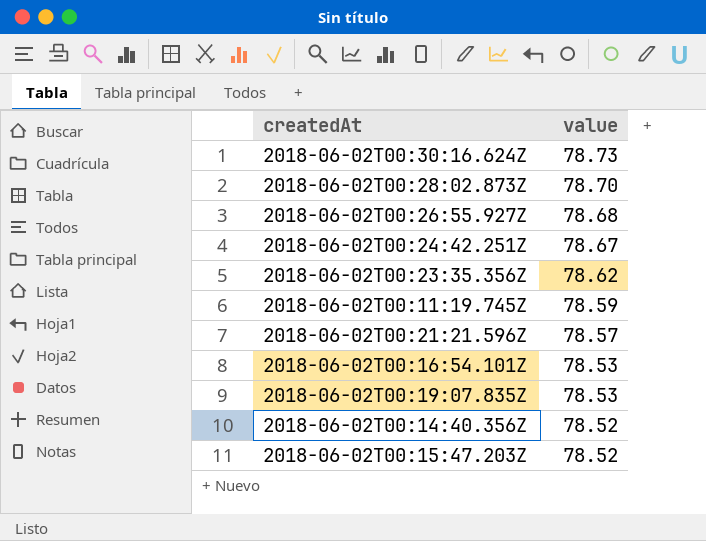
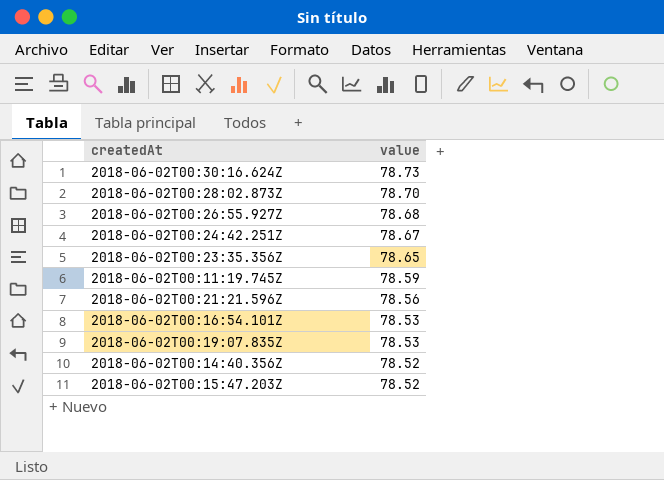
2018-06-02T00:23:35.356Z | value: 78.62 -> 78.65
2018-06-02T00:21:21.596Z | value: 78.57 -> 78.56

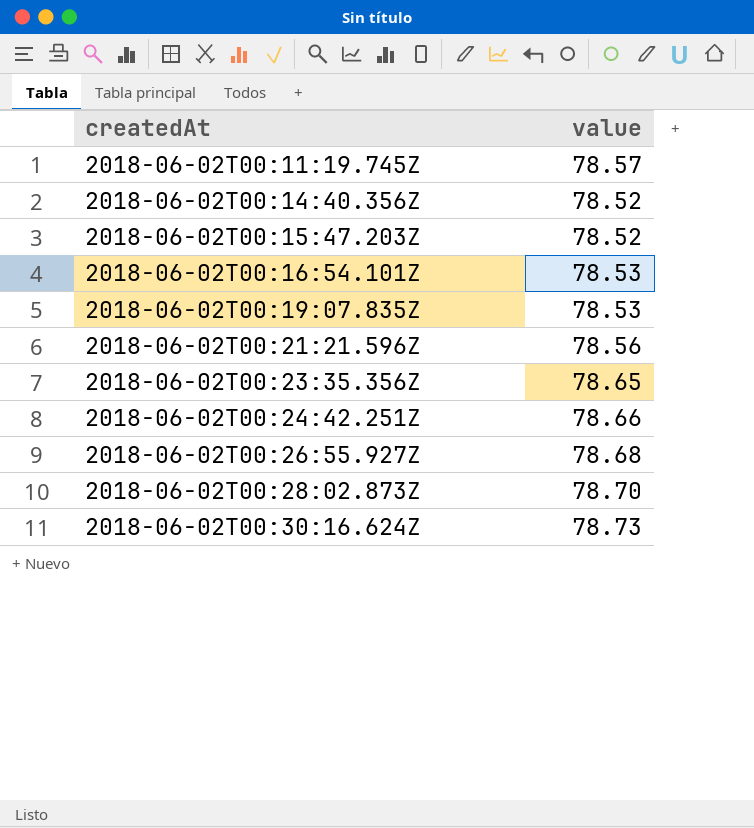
row order: value descending -> createdAt ascending
2018-06-02T00:11:19.745Z | value: 78.59 -> 78.57
2018-06-02T00:24:42.251Z | value: 78.67 -> 78.66

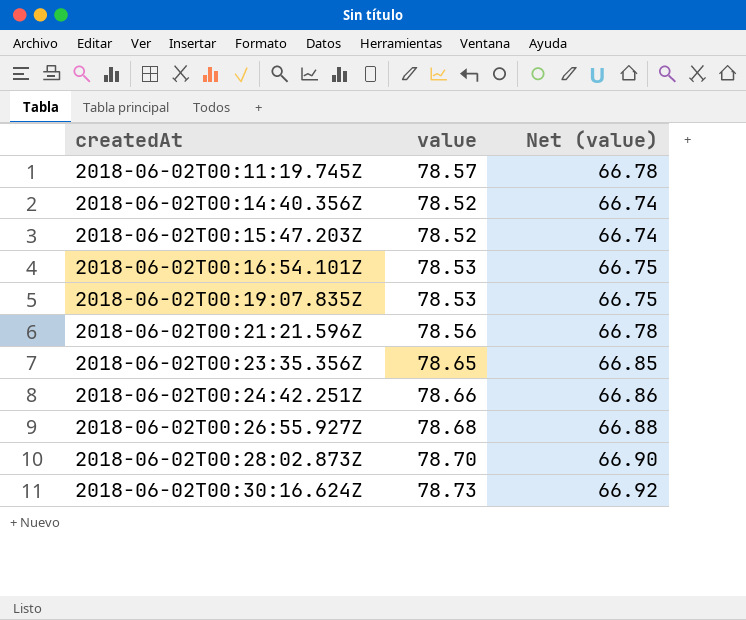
column Net (value) | formula: none -> [value] * 0.85

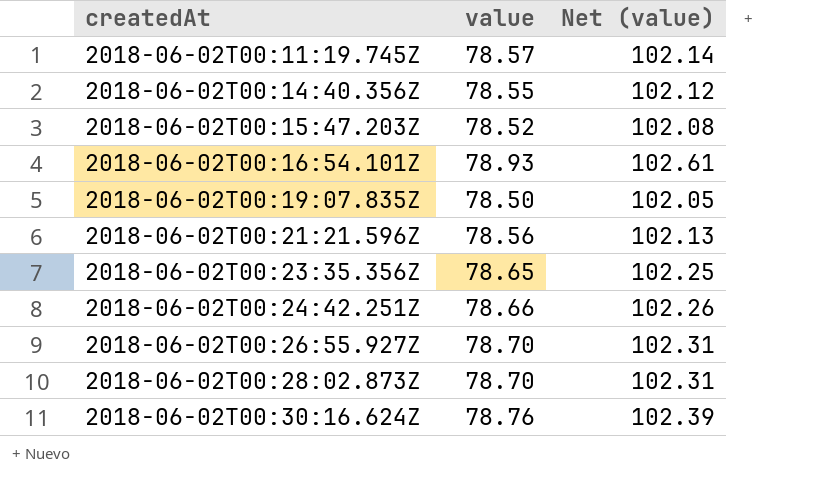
column Net (value) | formula: [value] * 0.85 -> [value] * 1.3
2018-06-02T00:14:40.356Z | value: 78.52 -> 78.55
2018-06-02T00:16:54.101Z | value: 78.53 -> 78.93
2018-06-02T00:19:07.835Z | value: 78.53 -> 78.50
2018-06-02T00:26:55.927Z | value: 78.68 -> 78.70
2018-06-02T00:30:16.624Z | value: 78.73 -> 78.76

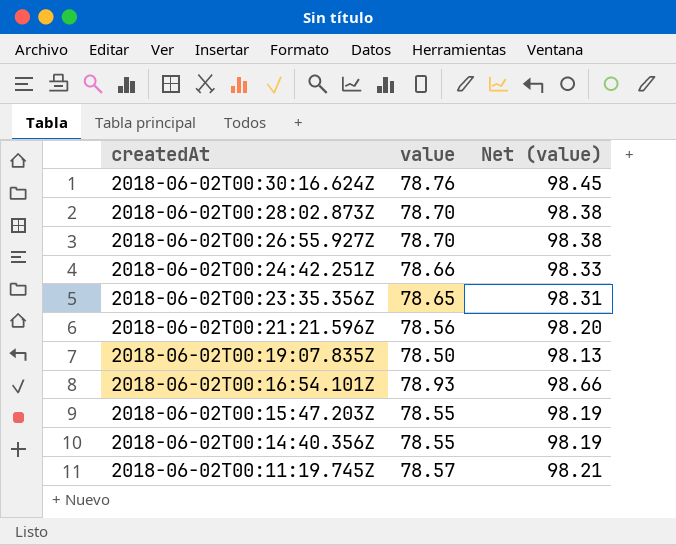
row order: createdAt ascending -> createdAt descending
column Net (value) | formula: [value] * 1.3 -> [value] * 1.25
2018-06-02T00:15:47.203Z | value: 78.52 -> 78.55

